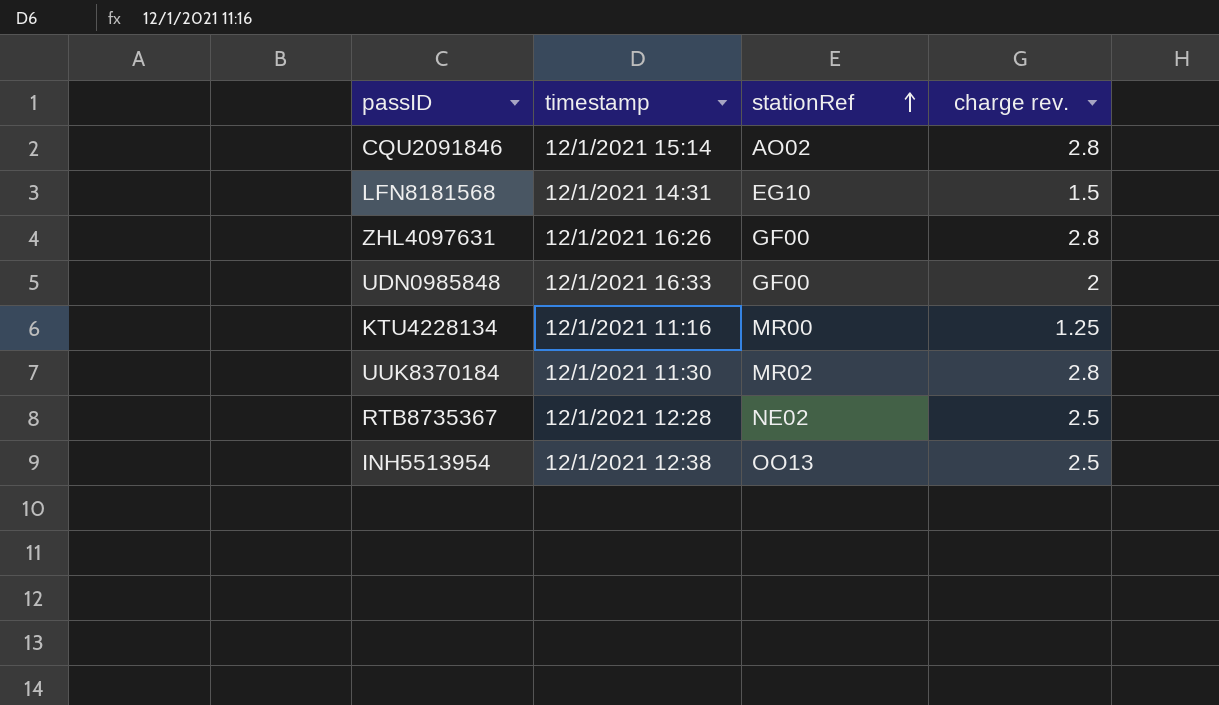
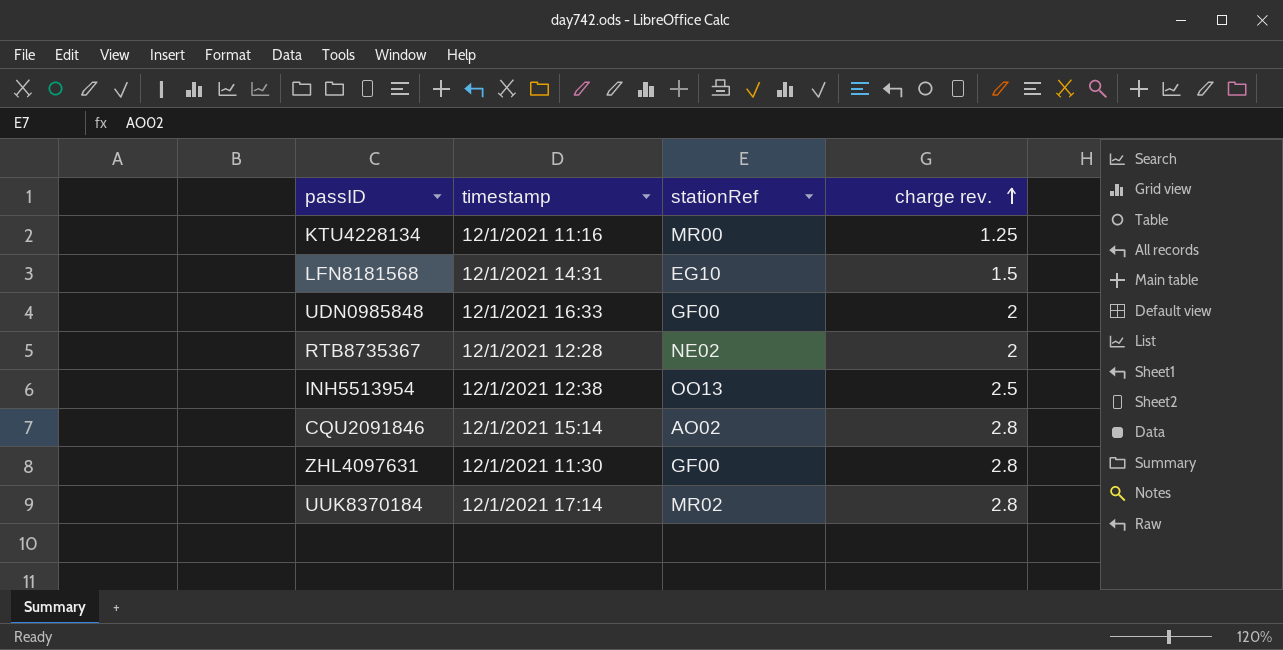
row order: stationRef ascending -> charge rev. ascending
RTB8735367 | charge rev.: 2.5 -> 2
ZHL4097631 | timestamp: 12/1/2021 16:26 -> 12/1/2021 11:30
UUK8370184 | timestamp: 12/1/2021 11:30 -> 12/1/2021 17:14

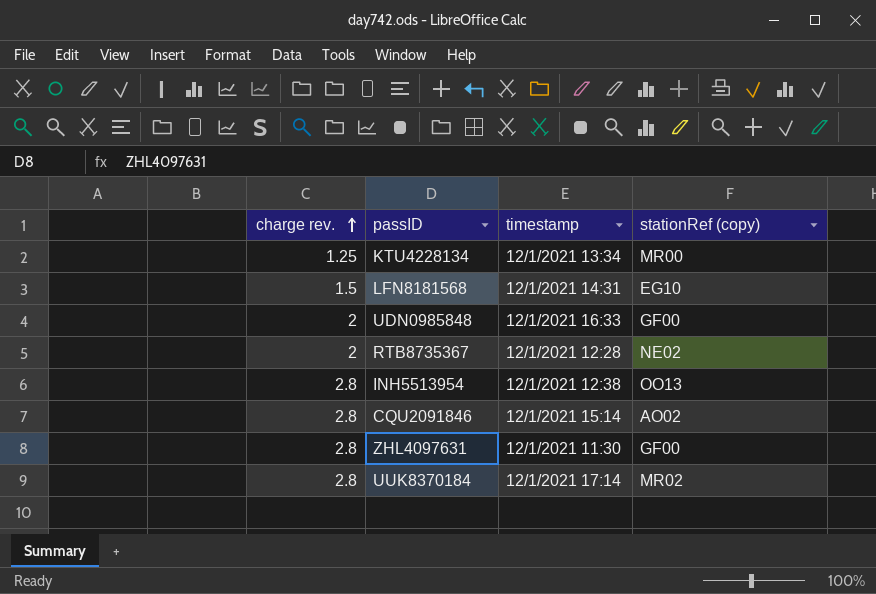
column charge rev. | position: 4 -> 1
column name: stationRef -> stationRef (copy)
KTU4228134 | timestamp: 12/1/2021 11:16 -> 12/1/2021 13:34
INH5513954 | charge rev.: 2.5 -> 2.8

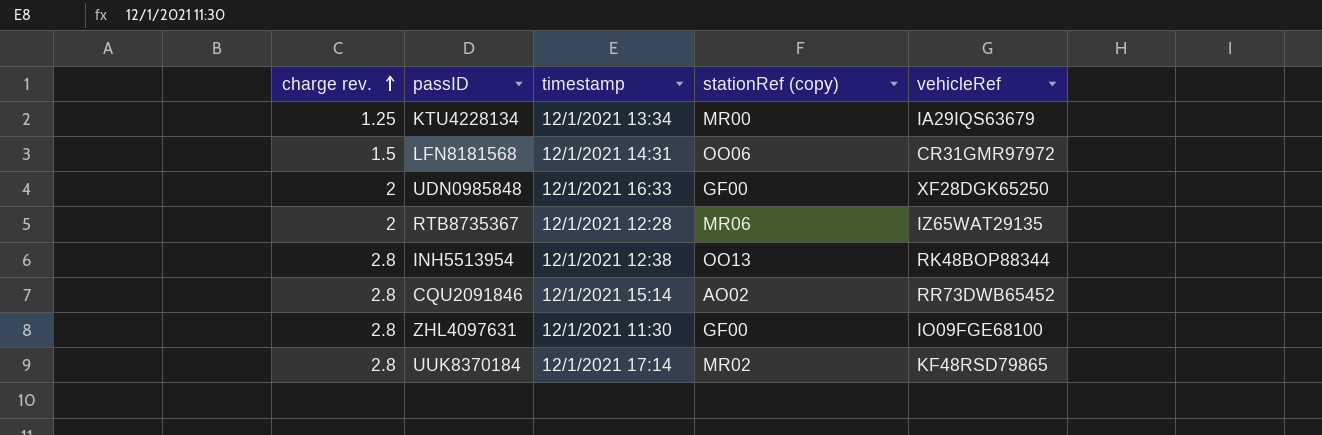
column vehicleRef | position: none -> 5
LFN8181568 | stationRef (copy): EG10 -> OO06
RTB8735367 | stationRef (copy): NE02 -> MR06

